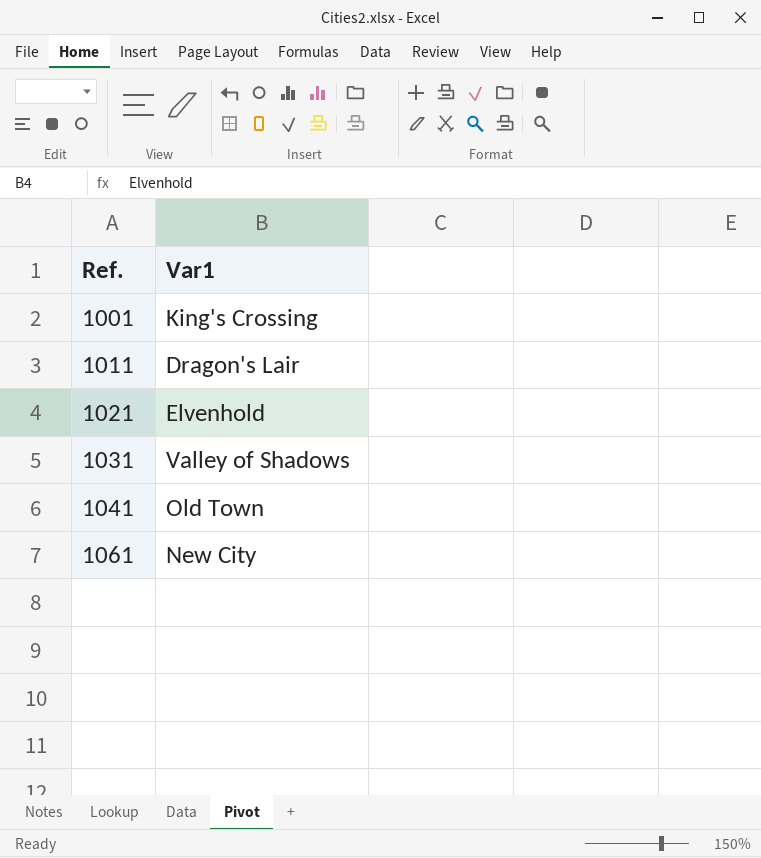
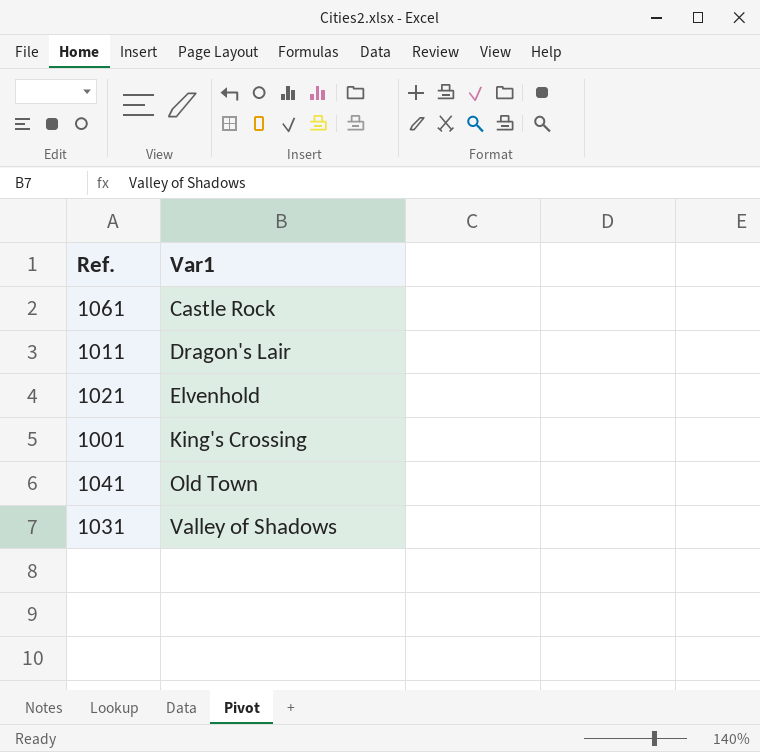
row order: Ref. ascending -> Var1 ascending
1061 | Var1: New City -> Castle Rock

